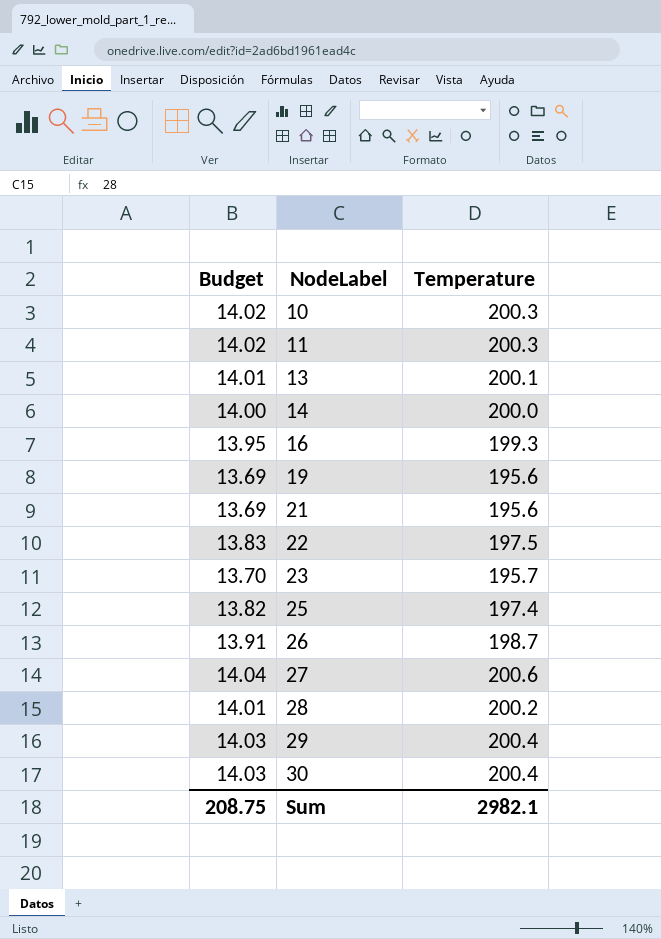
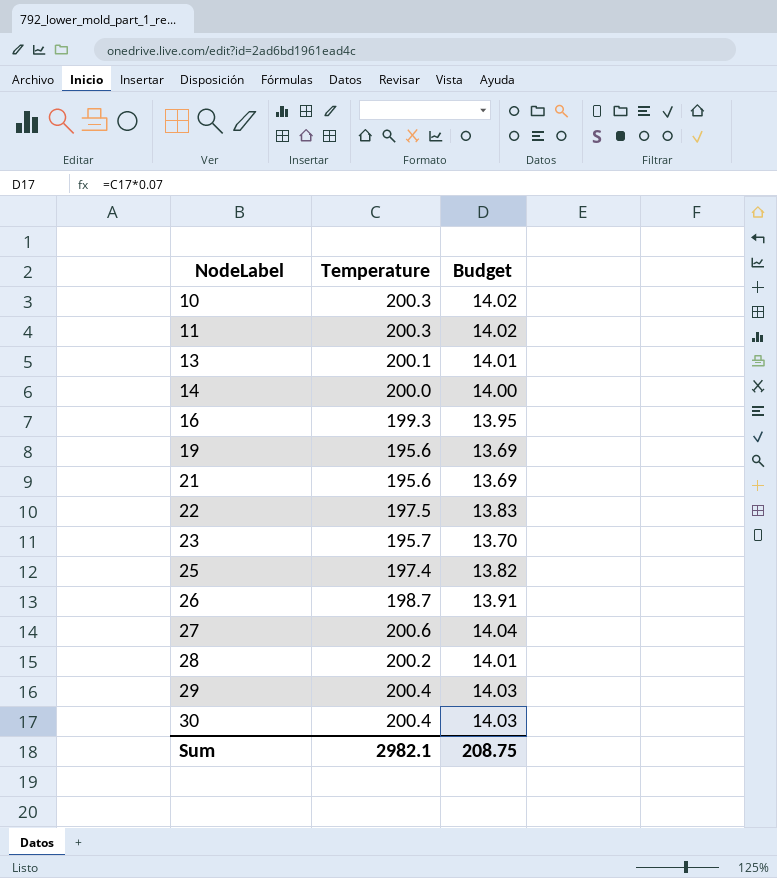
column Budget | position: 1 -> 3

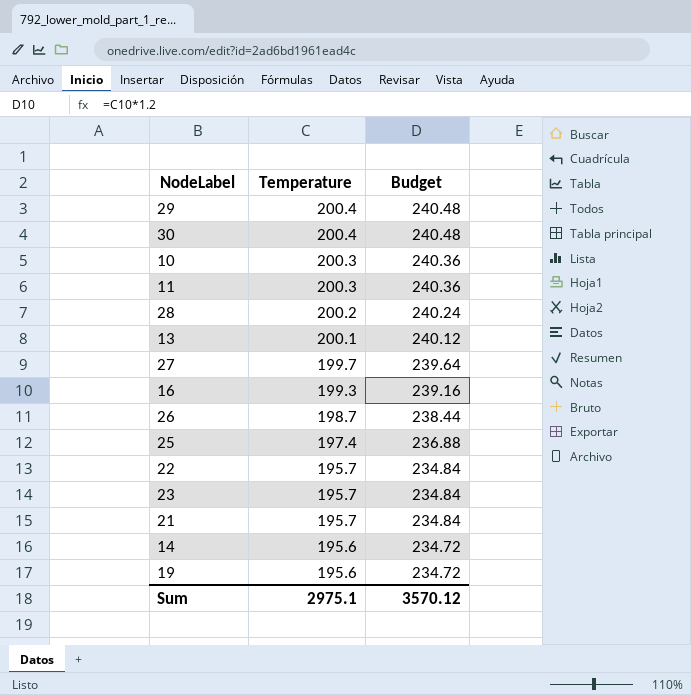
row order: NodeLabel ascending -> Temperature descending
column Budget | formula: [Temperature] * 0.07 -> [Temperature] * 1.2
27 | Temperature: 200.6 -> 199.7
22 | Temperature: 197.5 -> 195.7
21 | Temperature: 195.6 -> 195.7
14 | Temperature: 200.0 -> 195.6
Sum | Temperature: 2982.1 -> 2975.1
Sum | Budget: 208.75 -> 3570.12

